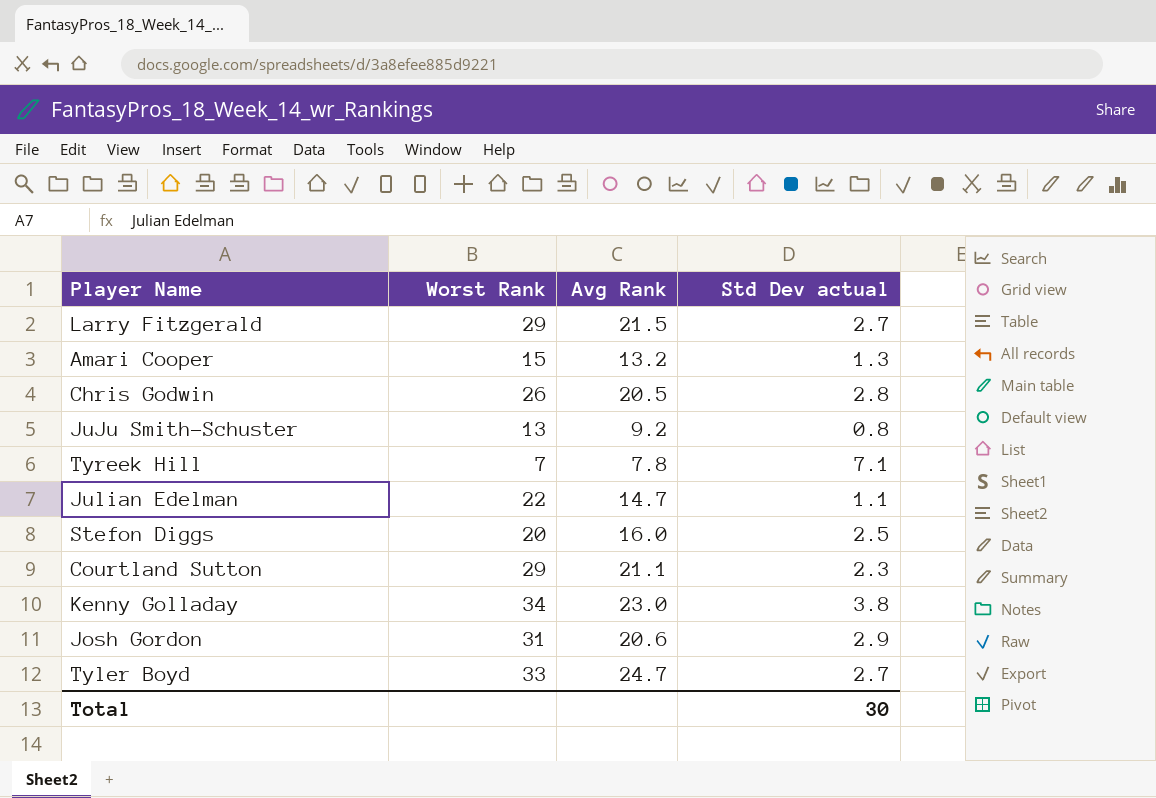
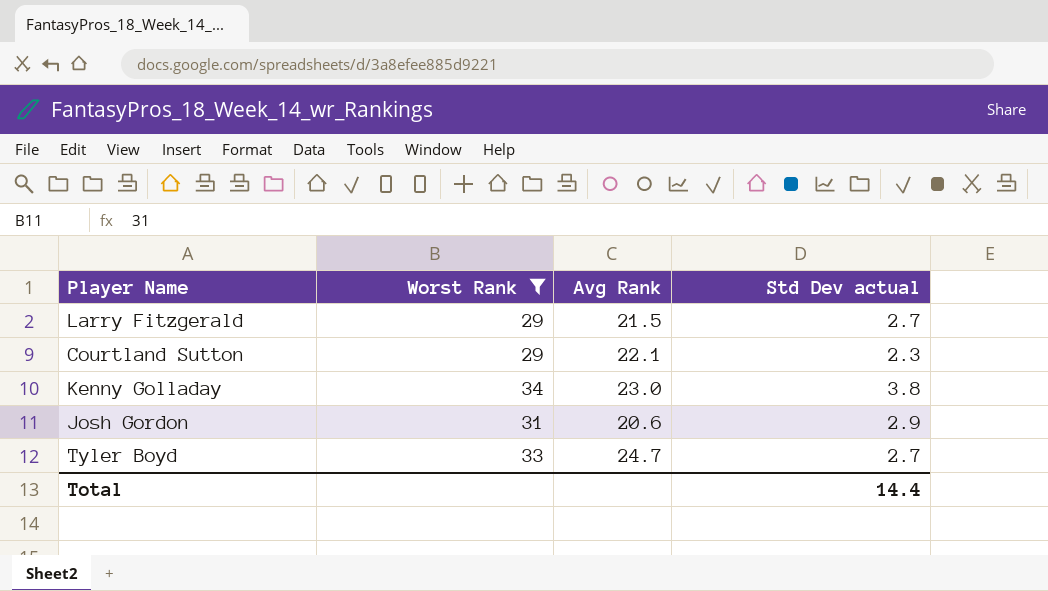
filter: none -> Worst Rank >= 29
Courtland Sutton | Avg Rank: 21.1 -> 22.1
Total | Std Dev actual: 30 -> 14.4

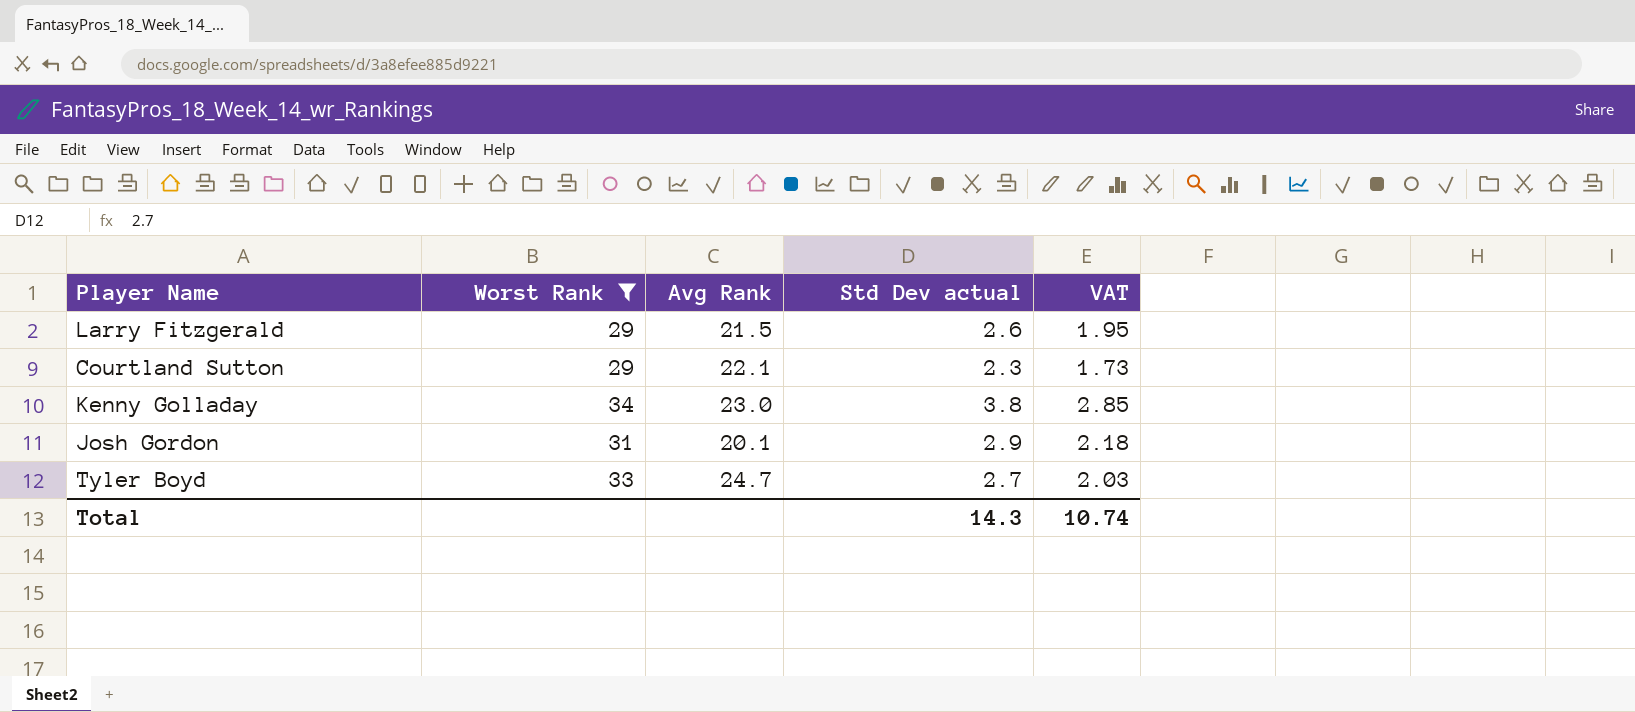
column VAT | formula: none -> [Std Dev actual] * 0.75
Larry Fitzgerald | Std Dev actual: 2.7 -> 2.6
Josh Gordon | Avg Rank: 20.6 -> 20.1
Total | Std Dev actual: 14.4 -> 14.3

